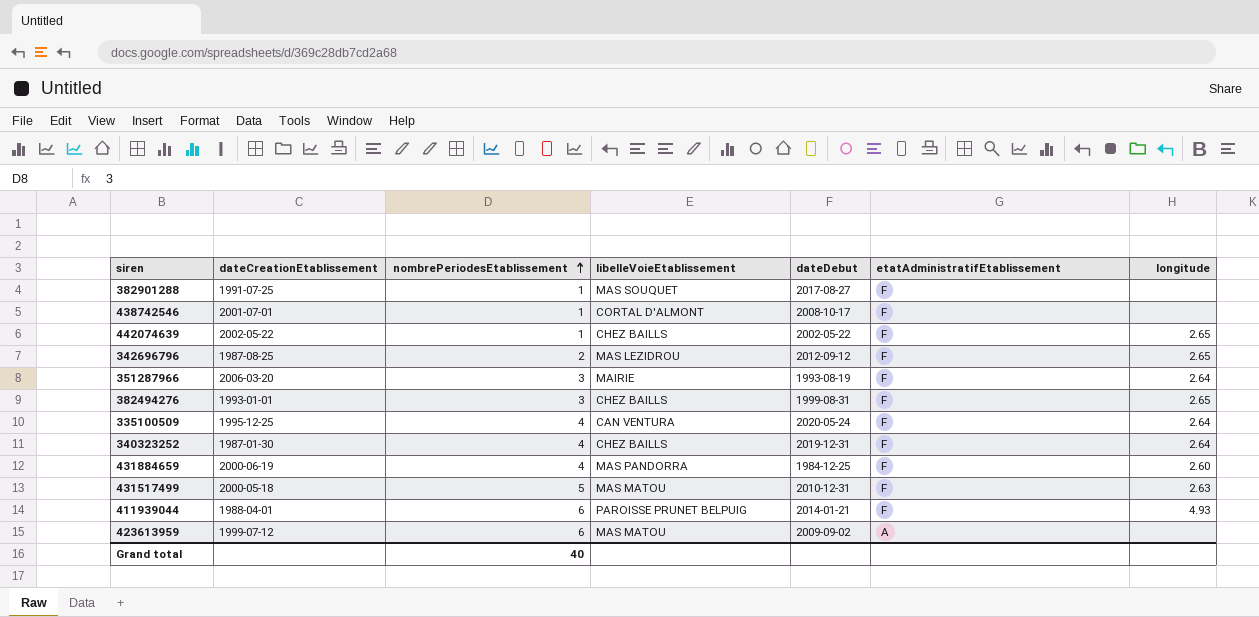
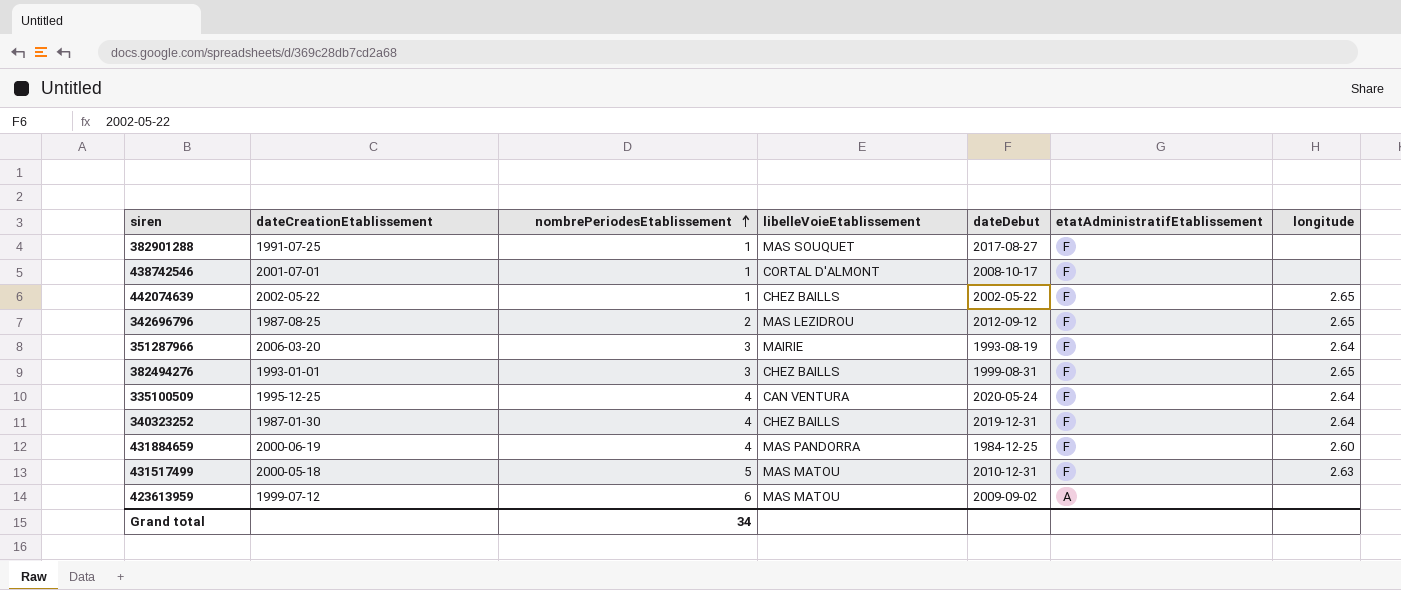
row 411939044: 1988-04-01 | 6 | PAROISSE PRUNET BELPUIG | 2014-01-21 | F | 4.93 -> none
Grand total | nombrePeriodesEtablissement: 40 -> 34

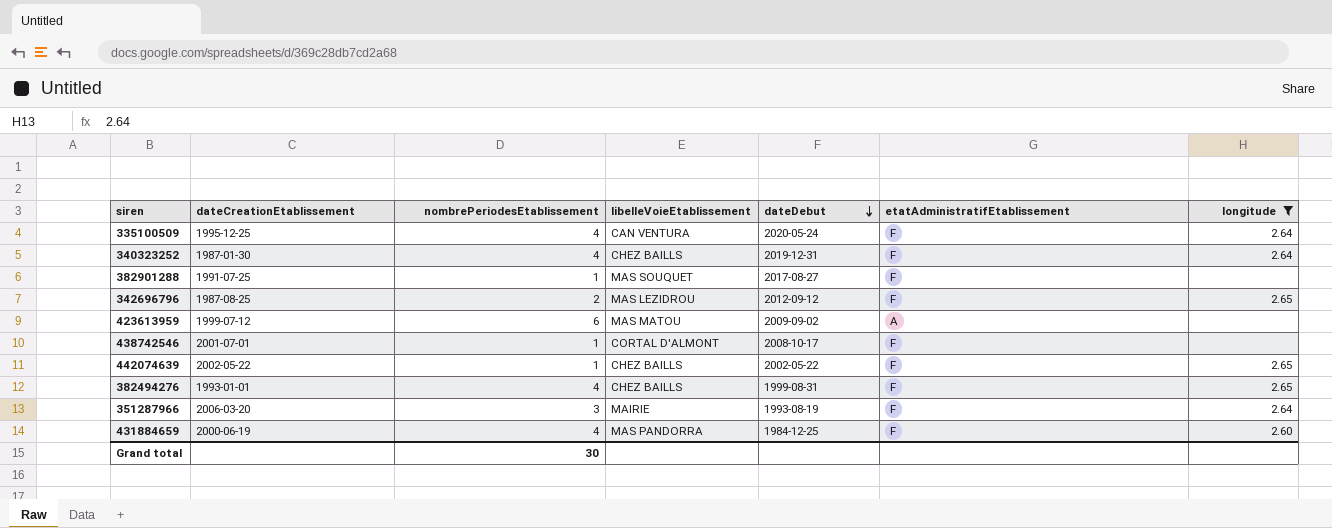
filter: none -> longitude != 2.63
row order: nombrePeriodesEtablissement ascending -> dateDebut descending
382494276 | nombrePeriodesEtablissement: 3 -> 4
Grand total | nombrePeriodesEtablissement: 34 -> 30

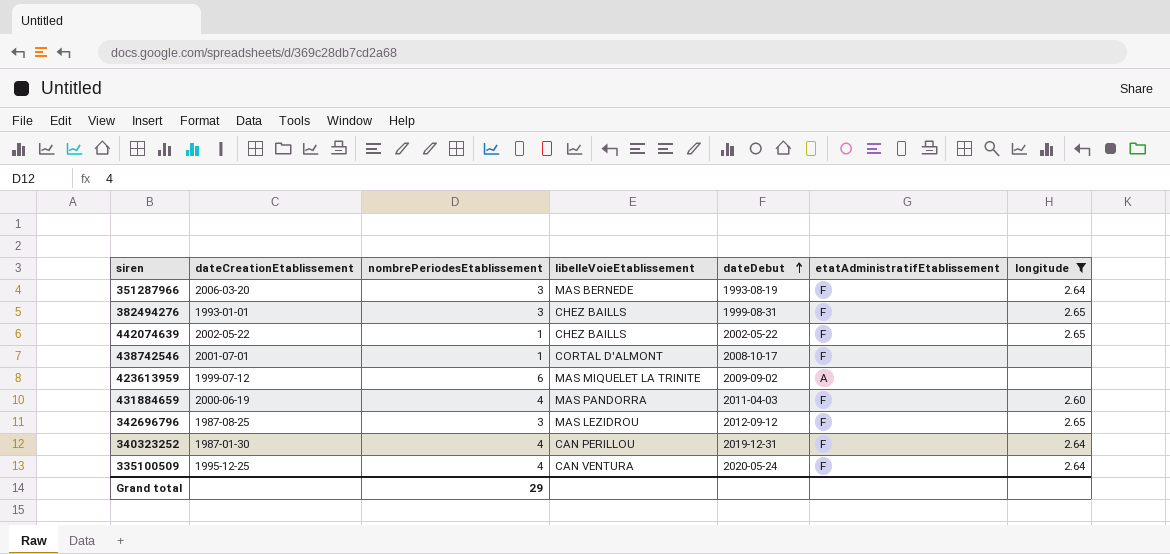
row order: dateDebut descending -> dateDebut ascending
row 382901288: 1991-07-25 | 1 | MAS SOUQUET | 2017-08-27 | F | none -> none
351287966 | libelleVoieEtablissement: MAIRIE -> MAS BERNEDE
382494276 | nombrePeriodesEtablissement: 4 -> 3
423613959 | libelleVoieEtablissement: MAS MATOU -> MAS MIQUELET LA TRINITE
431884659 | dateDebut: 1984-12-25 -> 2011-04-03
342696796 | nombrePeriodesEtablissement: 2 -> 3
340323252 | libelleVoieEtablissement: CHEZ BAILLS -> CAN PERILLOU
Grand total | nombrePeriodesEtablissement: 30 -> 29

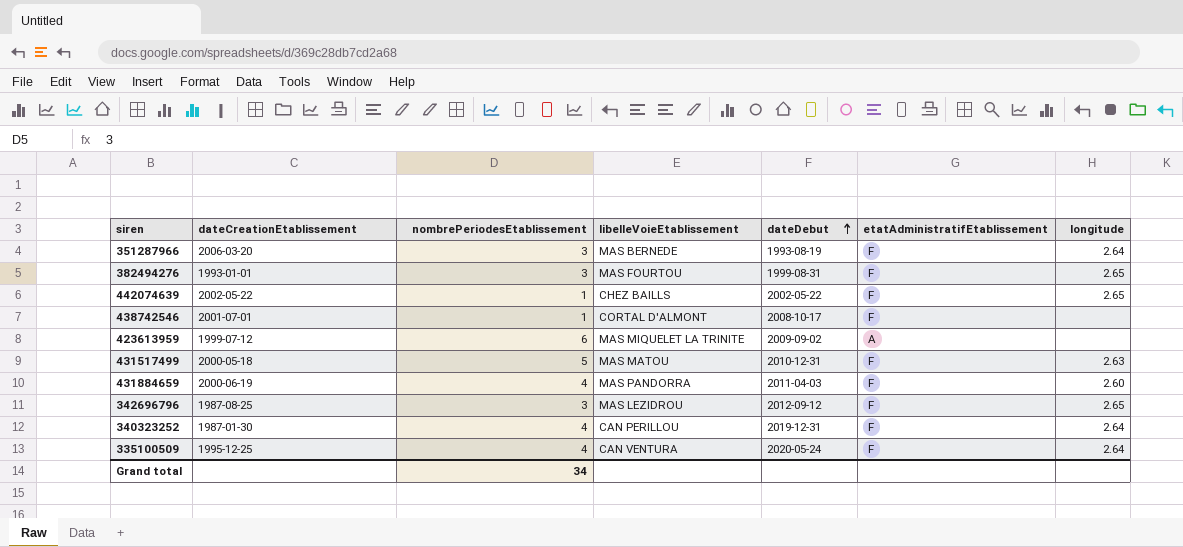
filter: longitude != 2.63 -> none
382494276 | libelleVoieEtablissement: CHEZ BAILLS -> MAS FOURTOU
Grand total | nombrePeriodesEtablissement: 29 -> 34

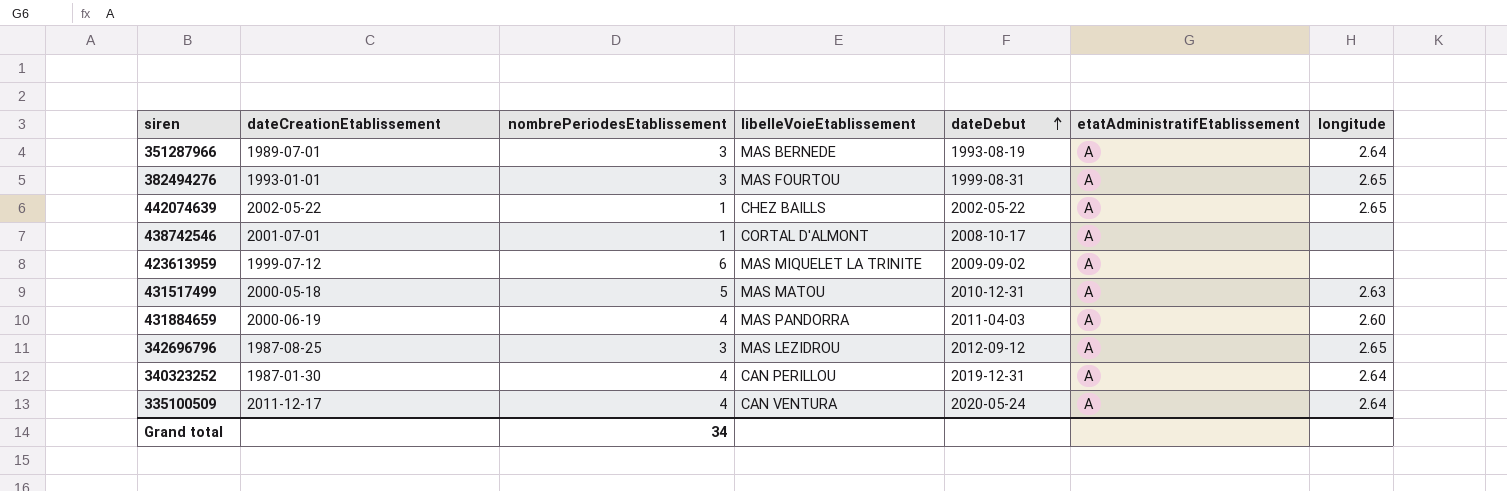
351287966 | dateCreationEtablissement: 2006-03-20 -> 1989-07-01
351287966 | etatAdministratifEtablissement: F -> A
382494276 | etatAdministratifEtablissement: F -> A
442074639 | etatAdministratifEtablissement: F -> A
438742546 | etatAdministratifEtablissement: F -> A
431517499 | etatAdministratifEtablissement: F -> A
431884659 | etatAdministratifEtablissement: F -> A
342696796 | etatAdministratifEtablissement: F -> A
340323252 | etatAdministratifEtablissement: F -> A
335100509 | dateCreationEtablissement: 1995-12-25 -> 2011-12-17
335100509 | etatAdministratifEtablissement: F -> A

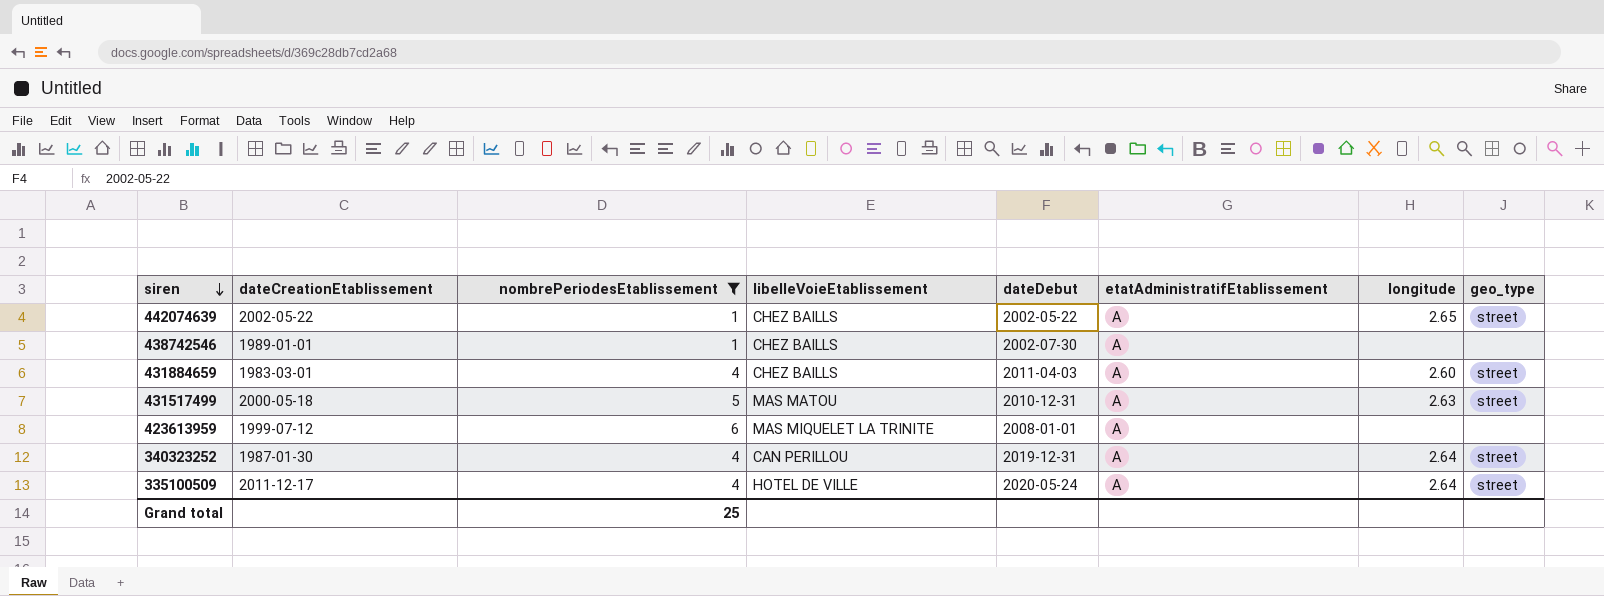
filter: none -> nombrePeriodesEtablissement != 3
row order: dateDebut ascending -> siren descending
column geo_type | position: none -> 8
438742546 | dateCreationEtablissement: 2001-07-01 -> 1989-01-01
438742546 | libelleVoieEtablissement: CORTAL D'ALMONT -> CHEZ BAILLS
438742546 | dateDebut: 2008-10-17 -> 2002-07-30
431884659 | dateCreationEtablissement: 2000-06-19 -> 1983-03-01
431884659 | libelleVoieEtablissement: MAS PANDORRA -> CHEZ BAILLS
423613959 | dateDebut: 2009-09-02 -> 2008-01-01
335100509 | libelleVoieEtablissement: CAN VENTURA -> HOTEL DE VILLE
Grand total | nombrePeriodesEtablissement: 34 -> 25

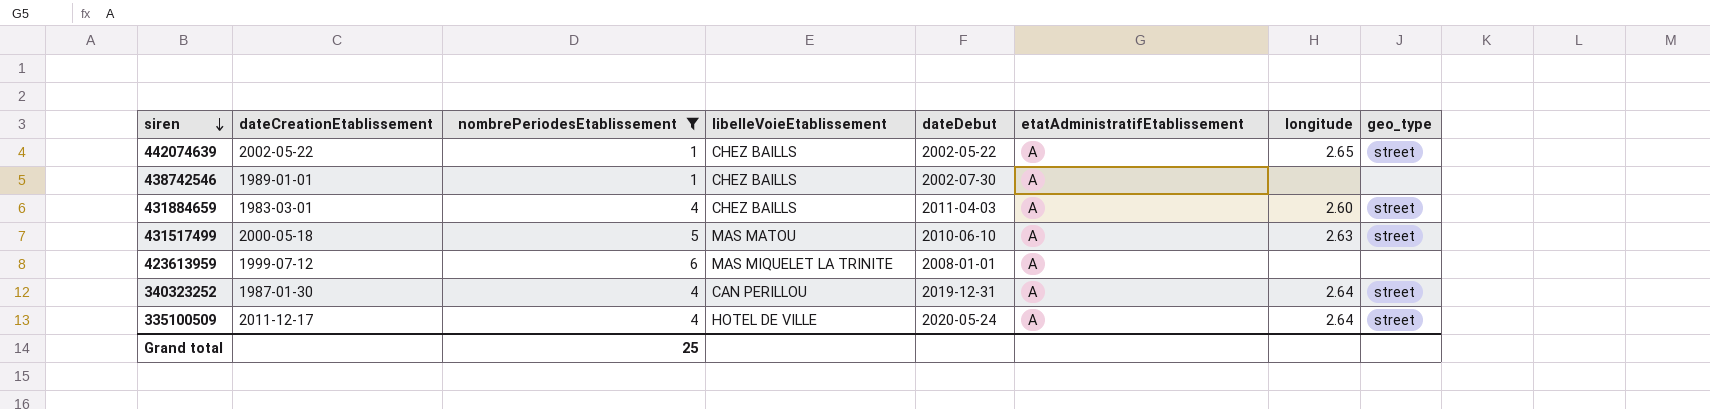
431517499 | dateDebut: 2010-12-31 -> 2010-06-10

